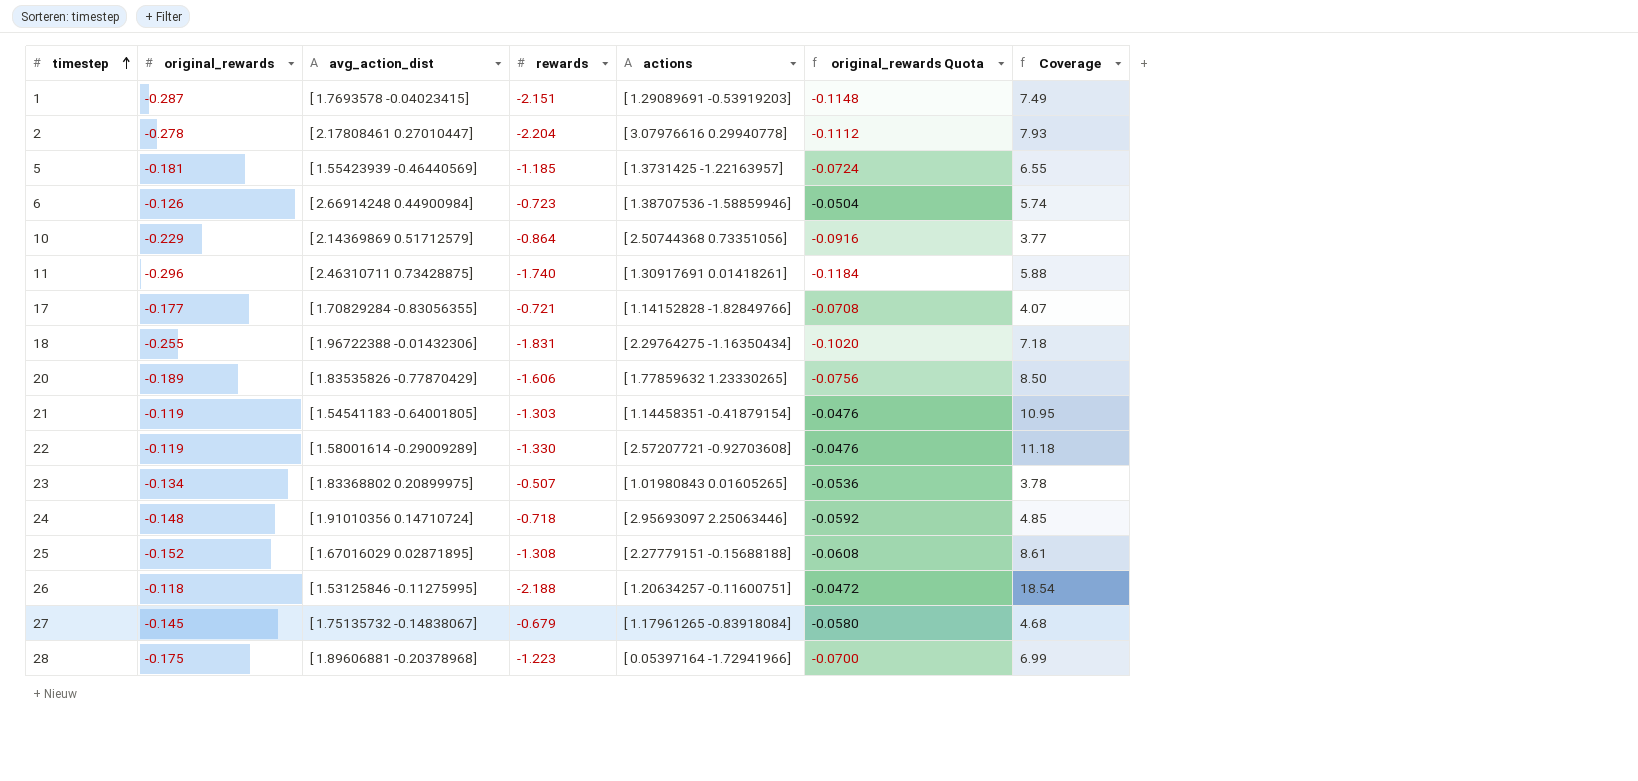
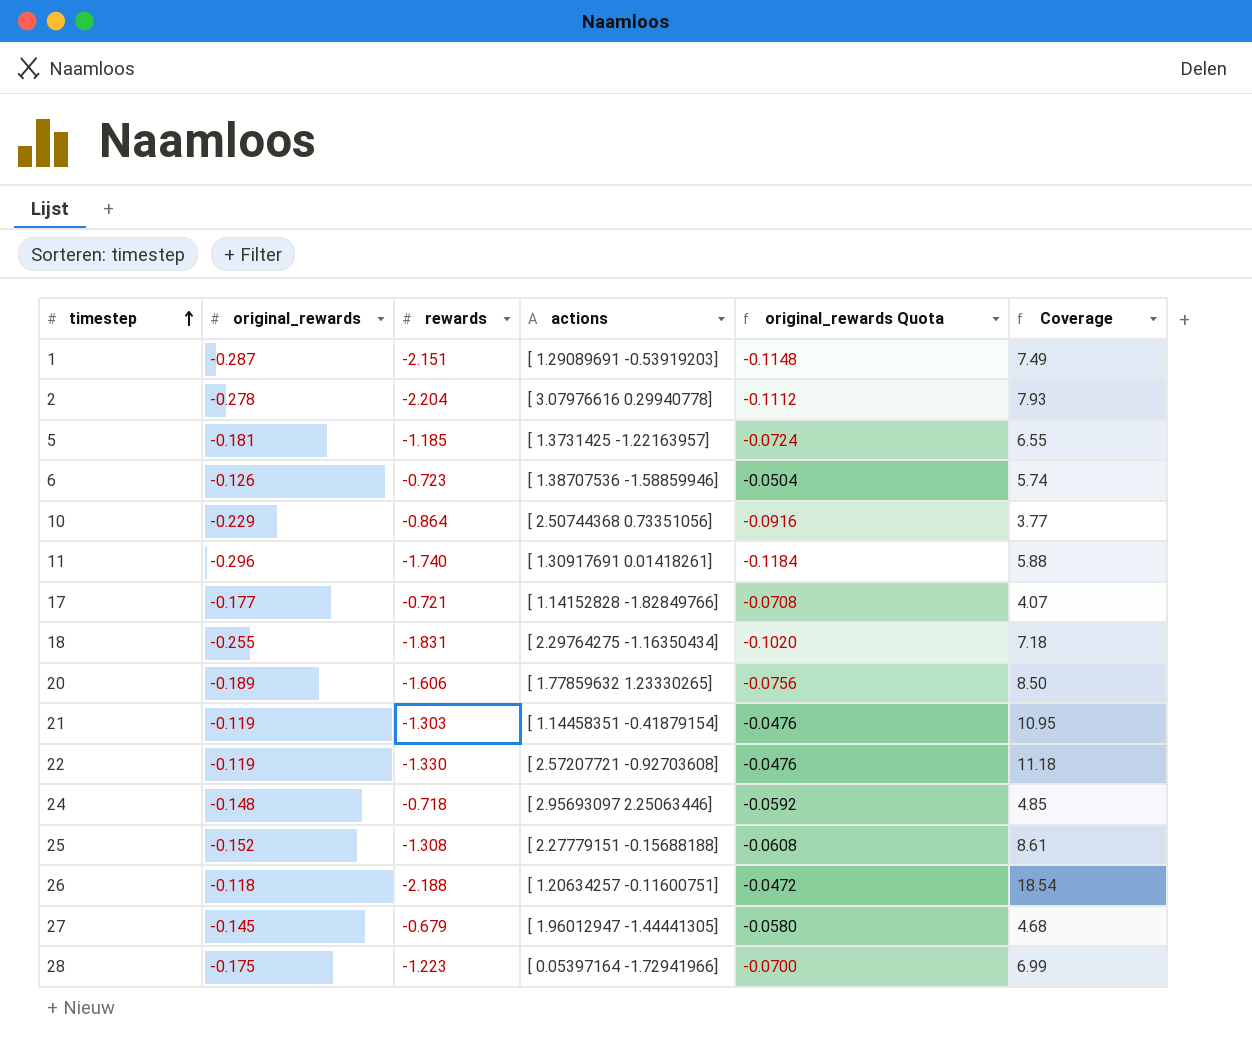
column avg_action_dist | position: 3 -> none
row 23: -0.134 | [ 1.83368802 0.20899975] | -0.507 | [ 1.01980843 0.01605265] | -0.0536 | 3.78 -> none
27 | actions: [ 1.17961265 -0.83918084] -> [ 1.96012947 -1.44441305]

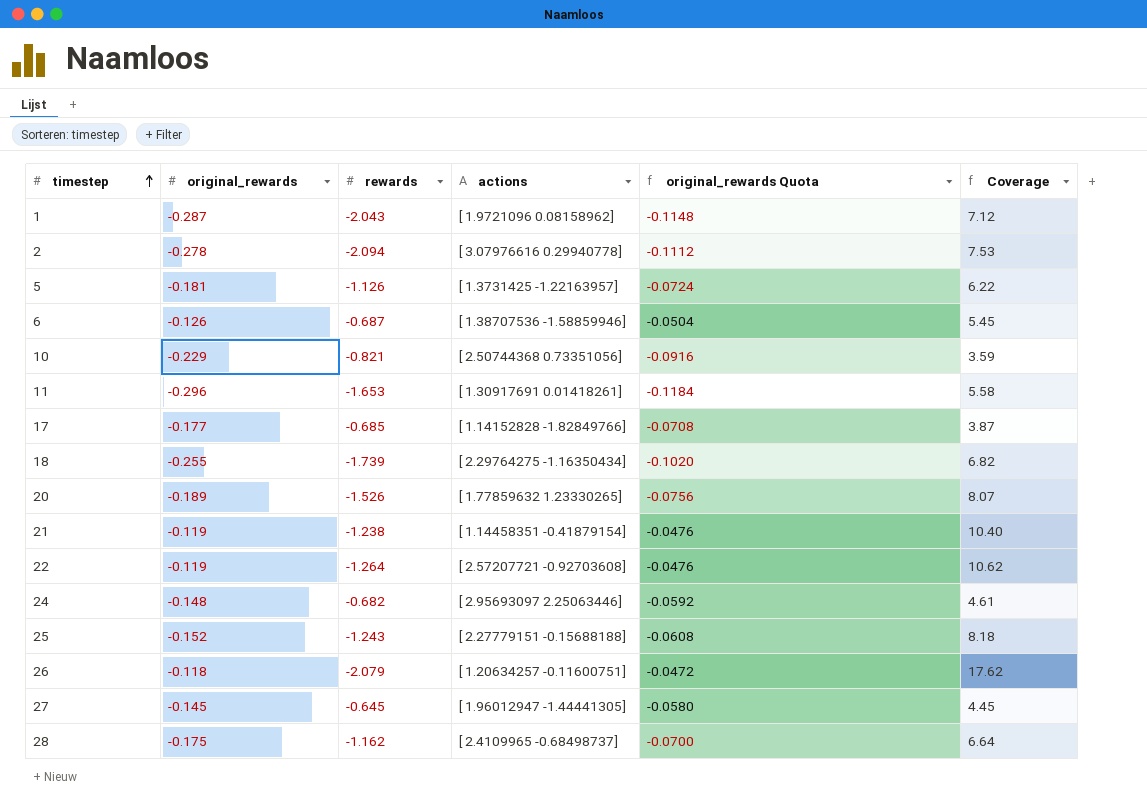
1 | rewards: -2.151 -> -2.043
1 | actions: [ 1.29089691 -0.53919203] -> [ 1.9721096 0.08158962]
1 | Coverage: 7.49 -> 7.12
2 | rewards: -2.204 -> -2.094
2 | Coverage: 7.93 -> 7.53
5 | rewards: -1.185 -> -1.126
5 | Coverage: 6.55 -> 6.22
6 | rewards: -0.723 -> -0.687
6 | Coverage: 5.74 -> 5.45
10 | rewards: -0.864 -> -0.821
10 | Coverage: 3.77 -> 3.59
11 | rewards: -1.740 -> -1.653
11 | Coverage: 5.88 -> 5.58
17 | rewards: -0.721 -> -0.685
17 | Coverage: 4.07 -> 3.87
18 | rewards: -1.831 -> -1.739
18 | Coverage: 7.18 -> 6.82
20 | rewards: -1.606 -> -1.526
20 | Coverage: 8.50 -> 8.07
21 | rewards: -1.303 -> -1.238
21 | Coverage: 10.95 -> 10.40
22 | rewards: -1.330 -> -1.264
22 | Coverage: 11.18 -> 10.62
24 | rewards: -0.718 -> -0.682
24 | Coverage: 4.85 -> 4.61
25 | rewards: -1.308 -> -1.243
25 | Coverage: 8.61 -> 8.18
26 | rewards: -2.188 -> -2.079
26 | Coverage: 18.54 -> 17.62
27 | rewards: -0.679 -> -0.645
27 | Coverage: 4.68 -> 4.45
28 | rewards: -1.223 -> -1.162
28 | actions: [ 0.05397164 -1.72941966] -> [ 2.4109965 -0.68498737]
28 | Coverage: 6.99 -> 6.64

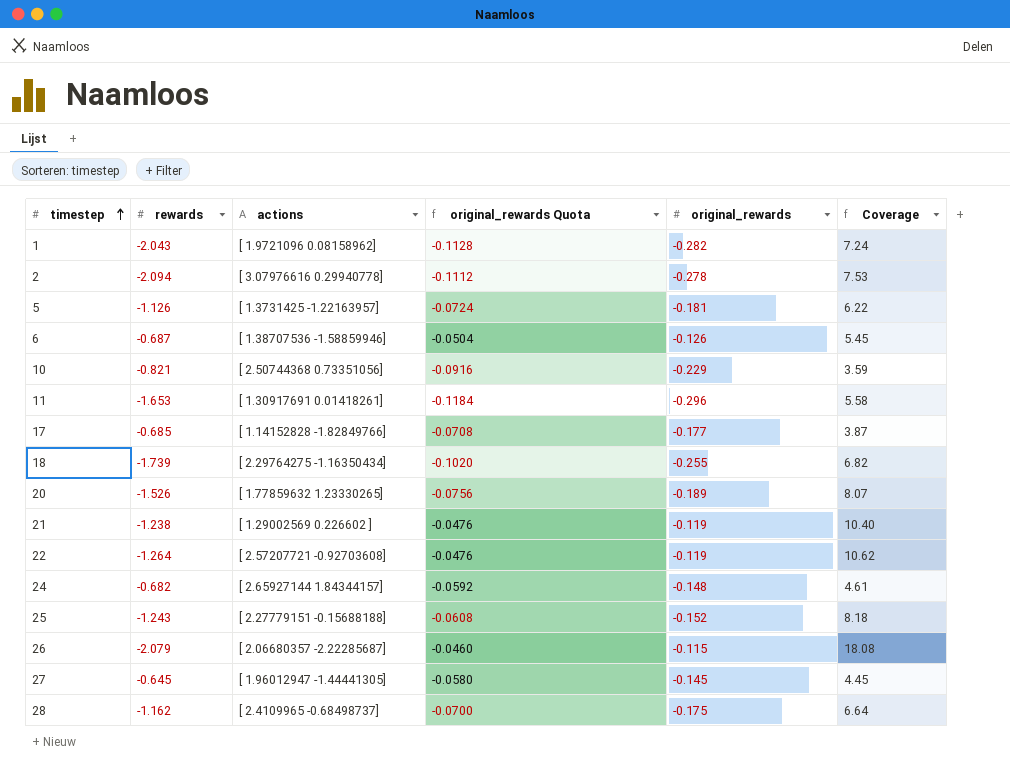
column original_rewards | position: 2 -> 5
1 | original_rewards Quota: -0.1148 -> -0.1128
1 | original_rewards: -0.287 -> -0.282
1 | Coverage: 7.12 -> 7.24
21 | actions: [ 1.14458351 -0.41879154] -> [ 1.29002569 0.226602 ]
24 | actions: [ 2.95693097 2.25063446] -> [ 2.65927144 1.84344157]
26 | actions: [ 1.20634257 -0.11600751] -> [ 2.06680357 -2.22285687]
26 | original_rewards Quota: -0.0472 -> -0.0460
26 | original_rewards: -0.118 -> -0.115
26 | Coverage: 17.62 -> 18.08

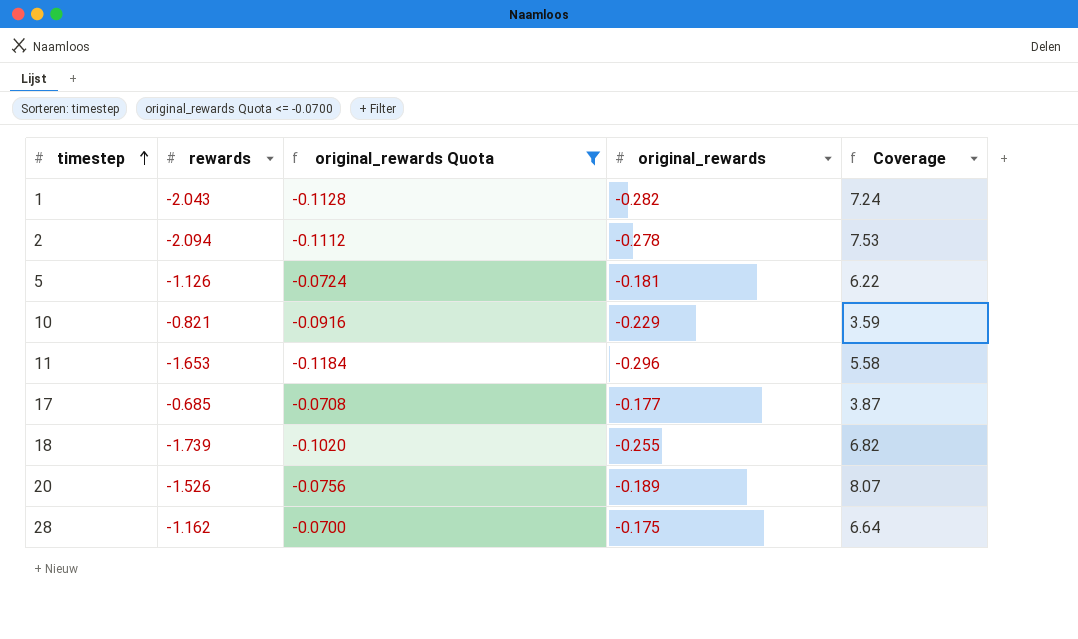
filter: none -> original_rewards Quota <= -0.0700
column actions | position: 3 -> none

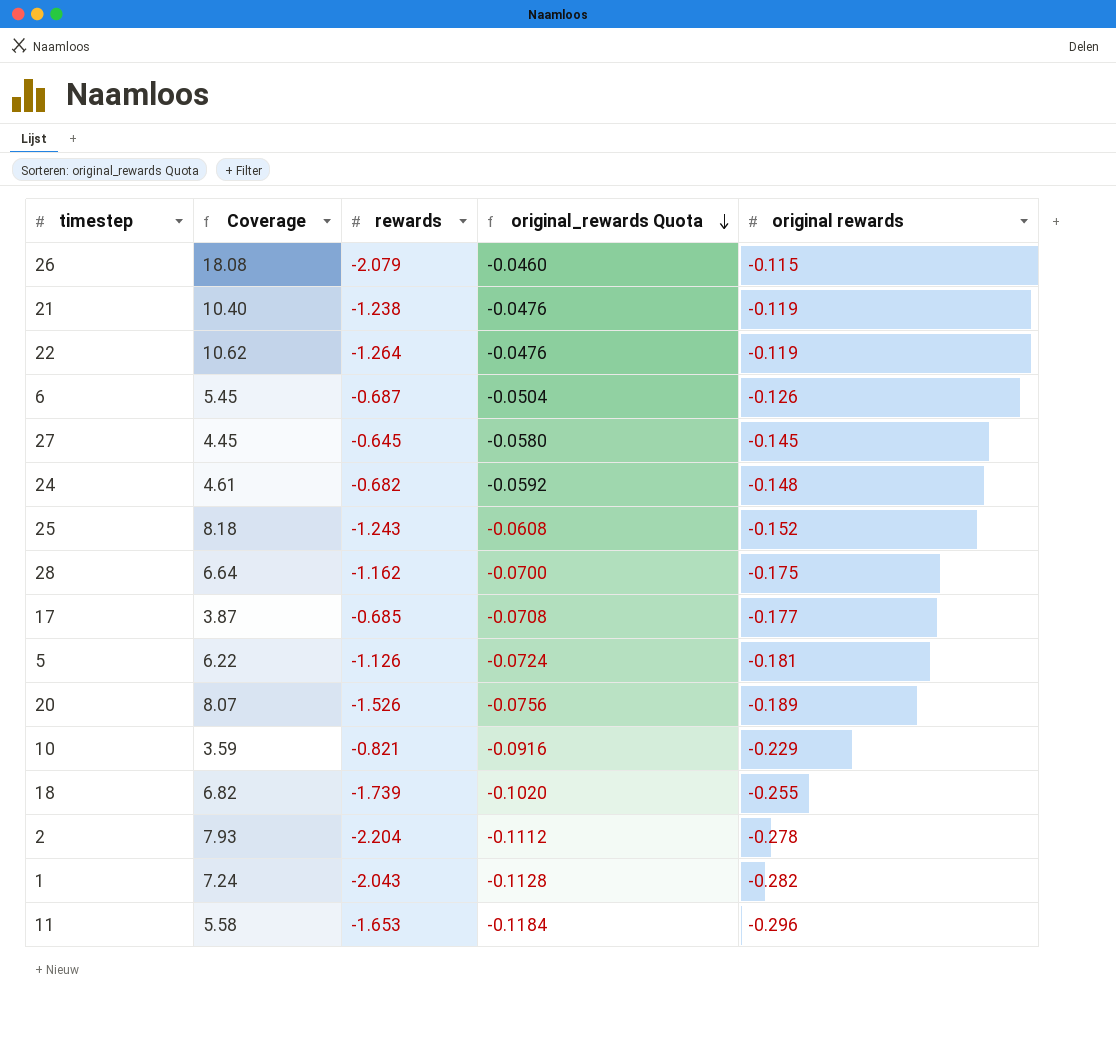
filter: original_rewards Quota <= -0.0700 -> none
row order: timestep ascending -> original_rewards Quota descending
column Coverage | position: 5 -> 2
column name: original_rewards -> original rewards
2 | Coverage: 7.53 -> 7.93
2 | rewards: -2.094 -> -2.204

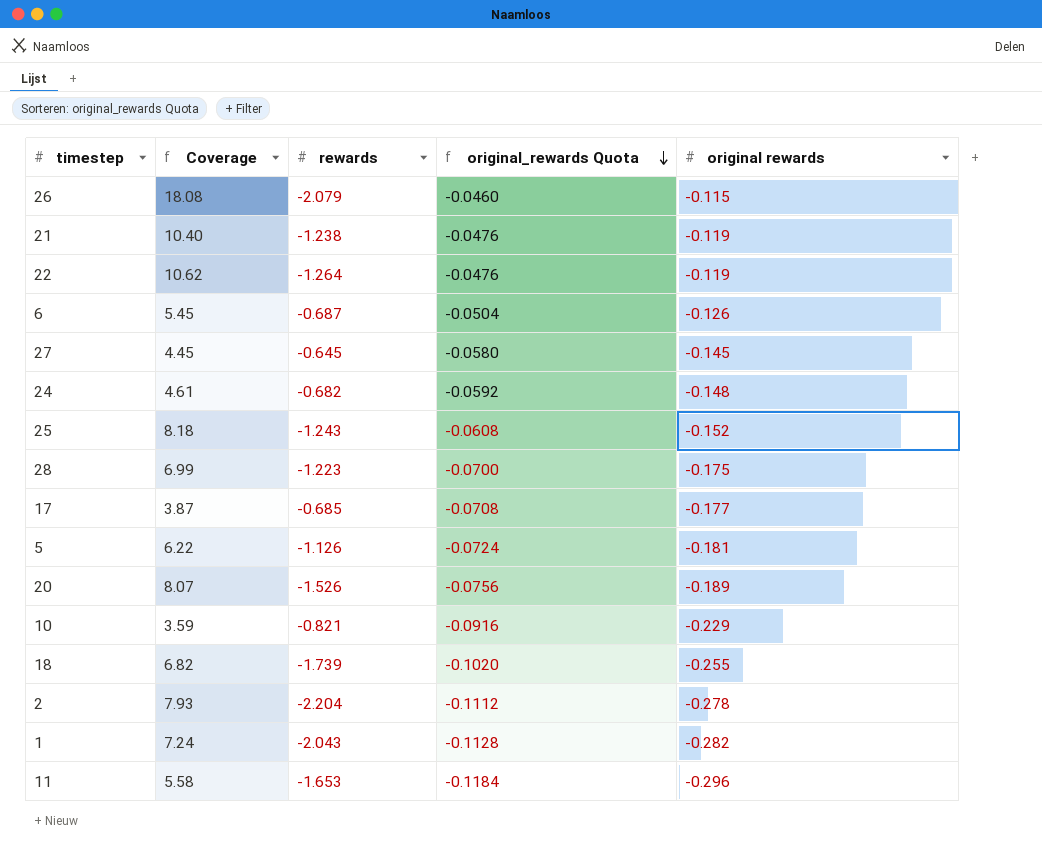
28 | Coverage: 6.64 -> 6.99
28 | rewards: -1.162 -> -1.223

